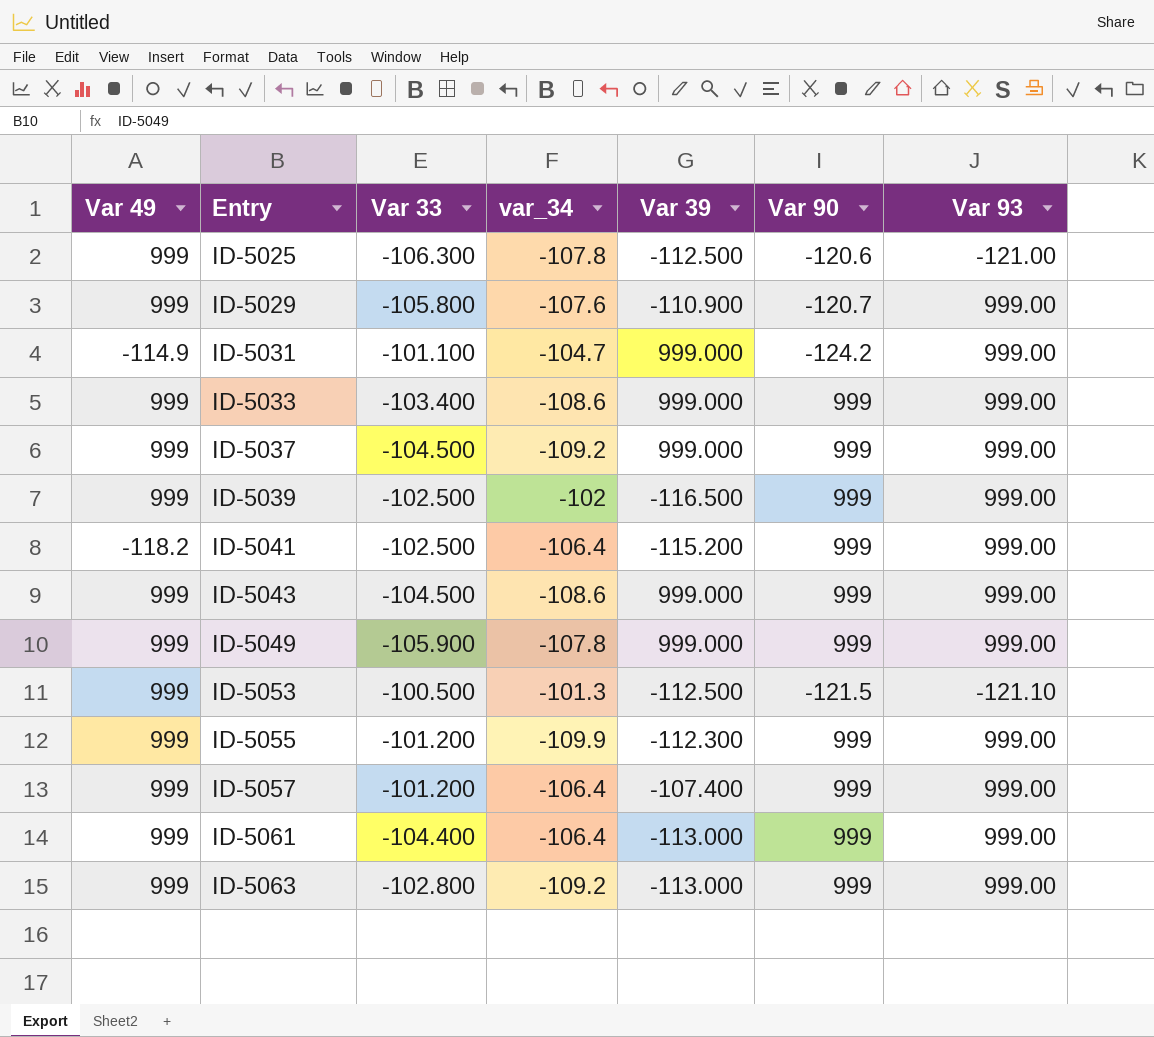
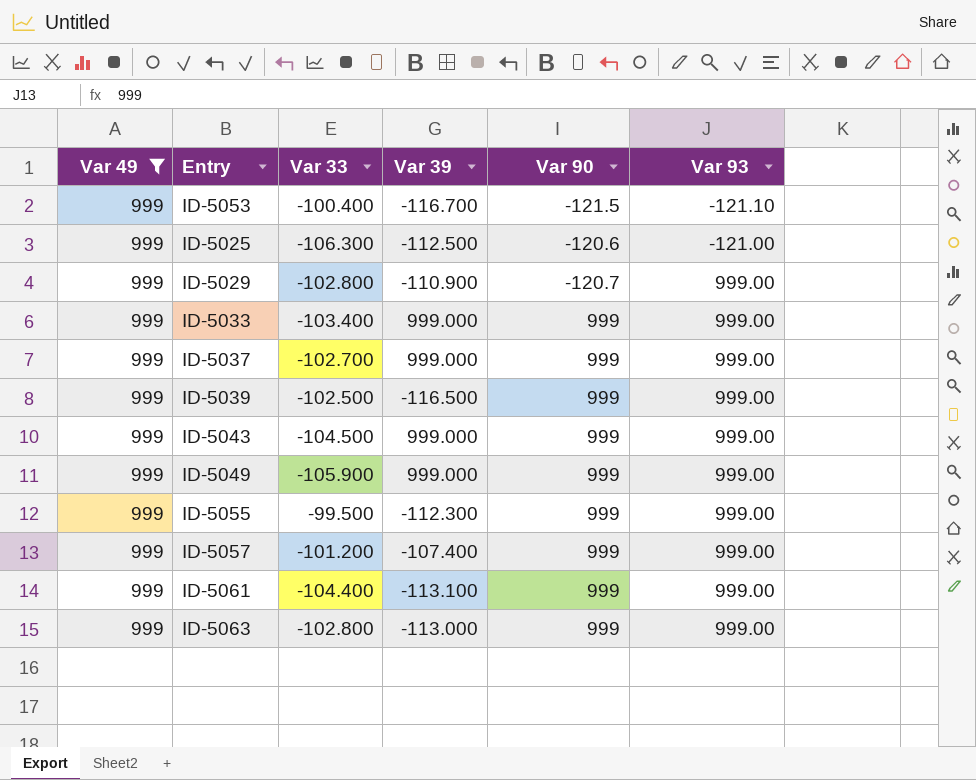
filter: none -> Var 49 = 999
row order: Entry ascending -> Var 93 ascending
column var_34 | position: 4 -> none
ID-5053 | Var 33: -100.500 -> -100.400
ID-5053 | Var 39: -112.500 -> -116.700
ID-5029 | Var 33: -105.800 -> -102.800
ID-5037 | Var 33: -104.500 -> -102.700
ID-5055 | Var 33: -101.200 -> -99.500
ID-5061 | Var 39: -113.000 -> -113.100

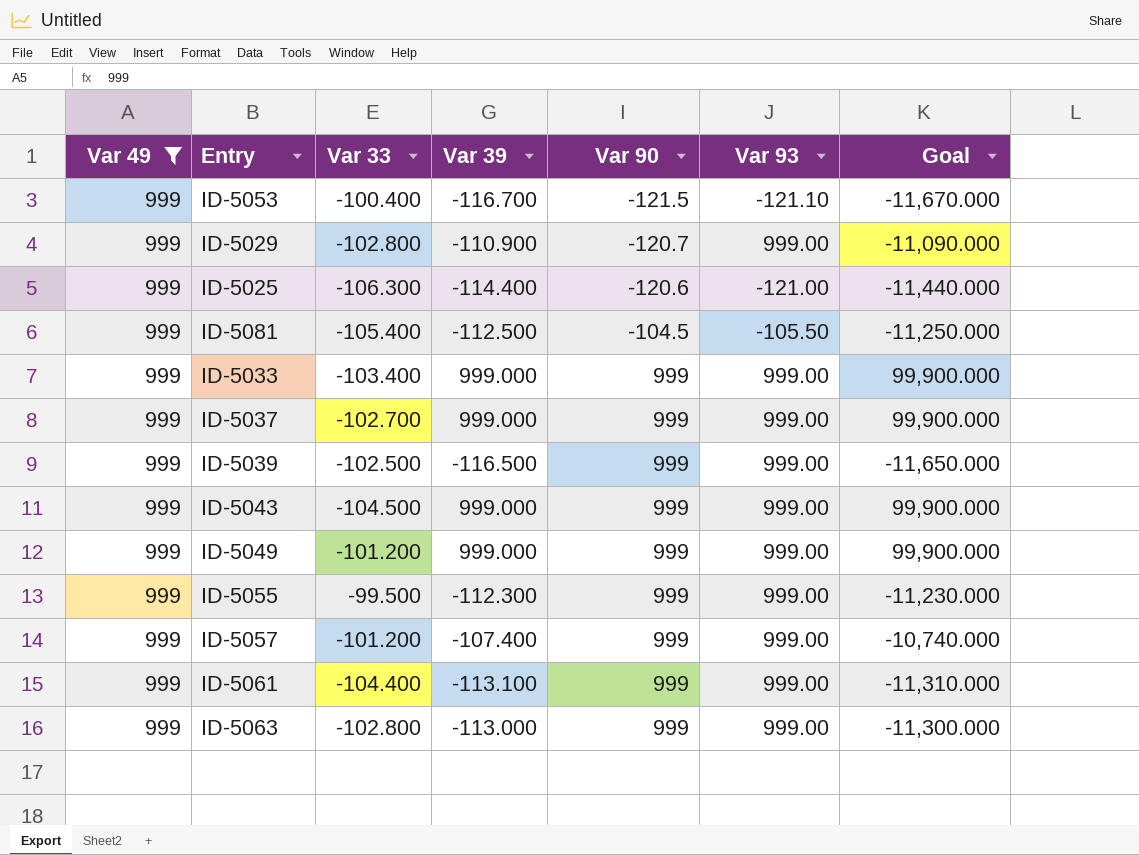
row order: Var 93 ascending -> Var 90 ascending
column Goal | formula: none -> [Var 39] * 100
ID-5025 | Var 39: -112.500 -> -114.400
row ID-5081: none -> 999 | -105.400 | -112.500 | -104.5 | -105.50 | -11,250.000
ID-5049 | Var 33: -105.900 -> -101.200

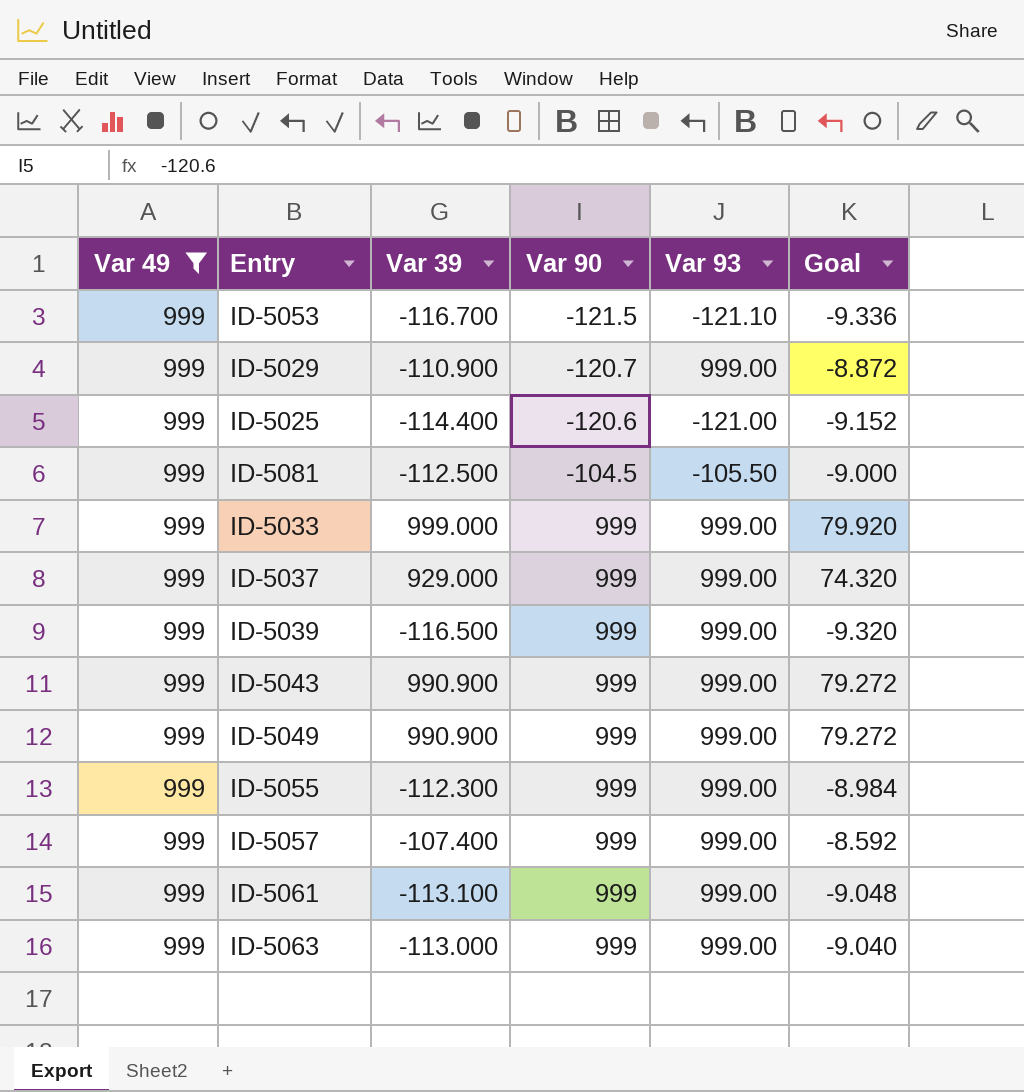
column Var 33 | position: 3 -> none
column Goal | formula: [Var 39] * 100 -> [Var 39] * 0.08
ID-5037 | Var 39: 999.000 -> 929.000
ID-5043 | Var 39: 999.000 -> 990.900
ID-5049 | Var 39: 999.000 -> 990.900

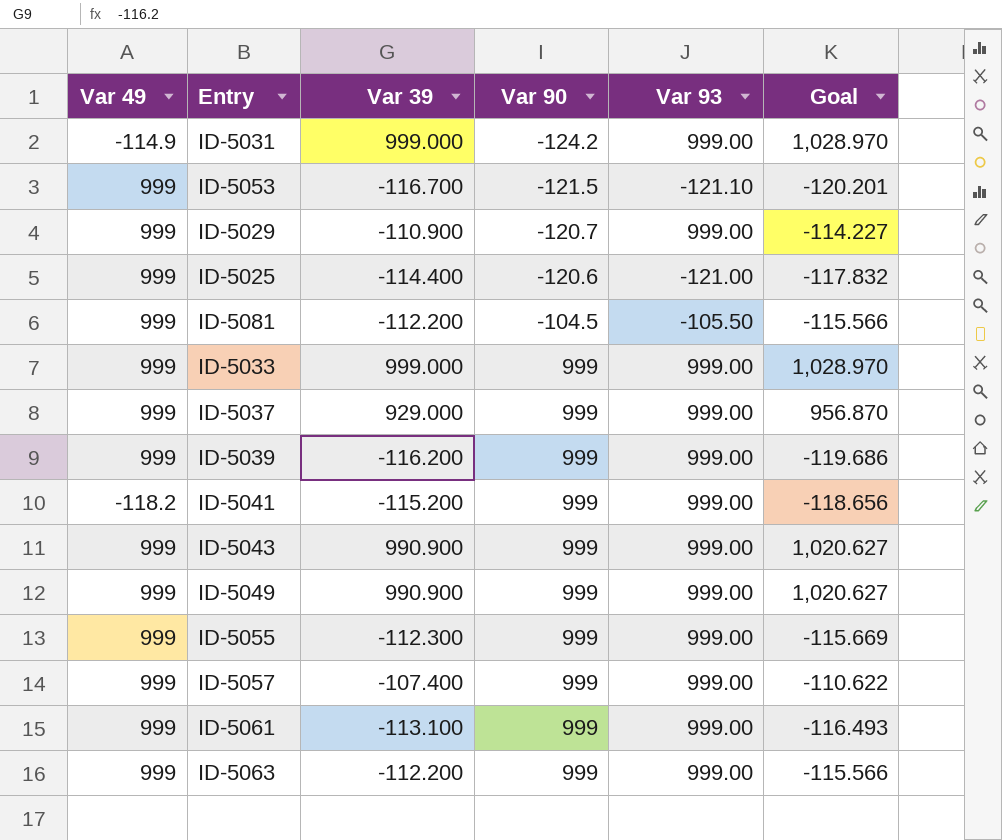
filter: Var 49 = 999 -> none
column Goal | formula: [Var 39] * 0.08 -> [Var 39] * 1.03
ID-5081 | Var 39: -112.500 -> -112.200
ID-5039 | Var 39: -116.500 -> -116.200
ID-5063 | Var 39: -113.000 -> -112.200

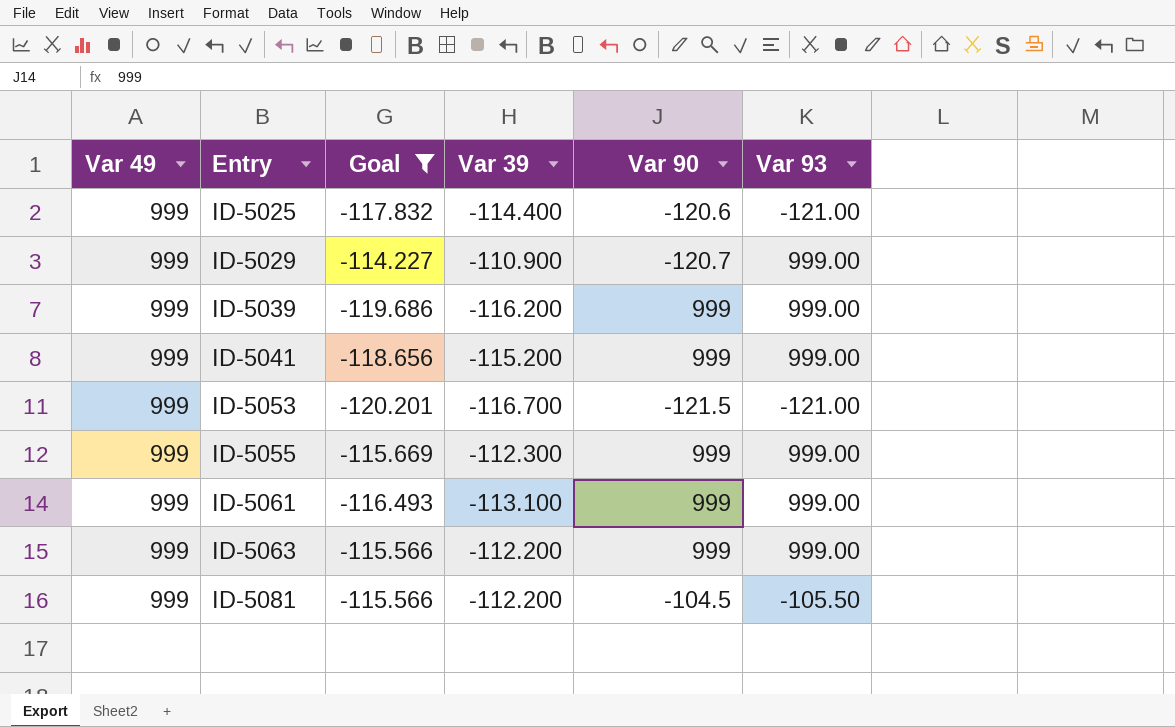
filter: none -> Goal <= -114.227
row order: Var 90 ascending -> Entry ascending
column Goal | position: 6 -> 3
ID-5041 | Var 49: -118.2 -> 999
ID-5053 | Var 93: -121.10 -> -121.00

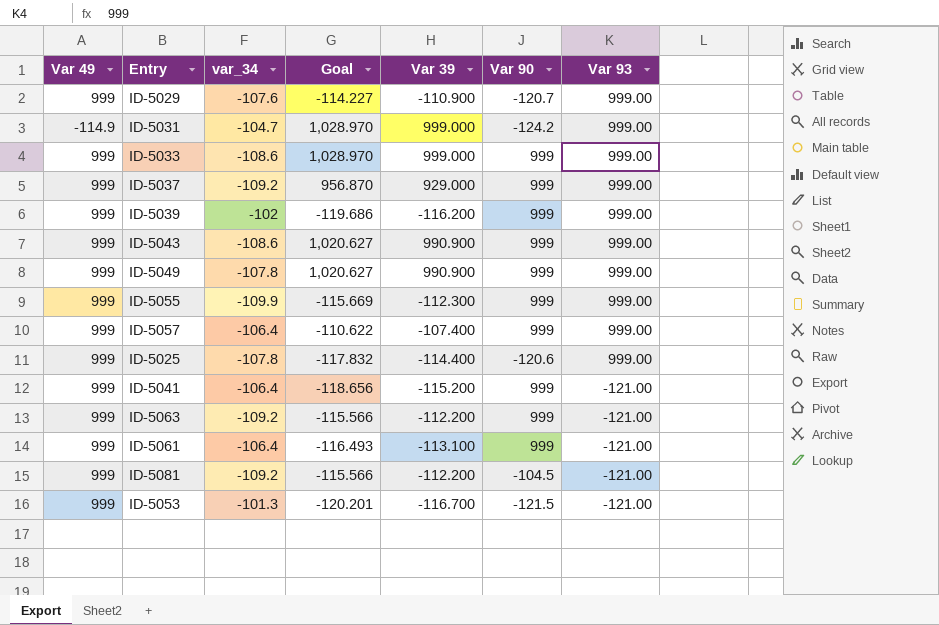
filter: Goal <= -114.227 -> none
row order: Entry ascending -> Var 93 descending
column var_34 | position: none -> 3
ID-5025 | Var 93: -121.00 -> 999.00
ID-5041 | Var 93: 999.00 -> -121.00
ID-5063 | Var 93: 999.00 -> -121.00
ID-5061 | Var 93: 999.00 -> -121.00
ID-5081 | Var 93: -105.50 -> -121.00

